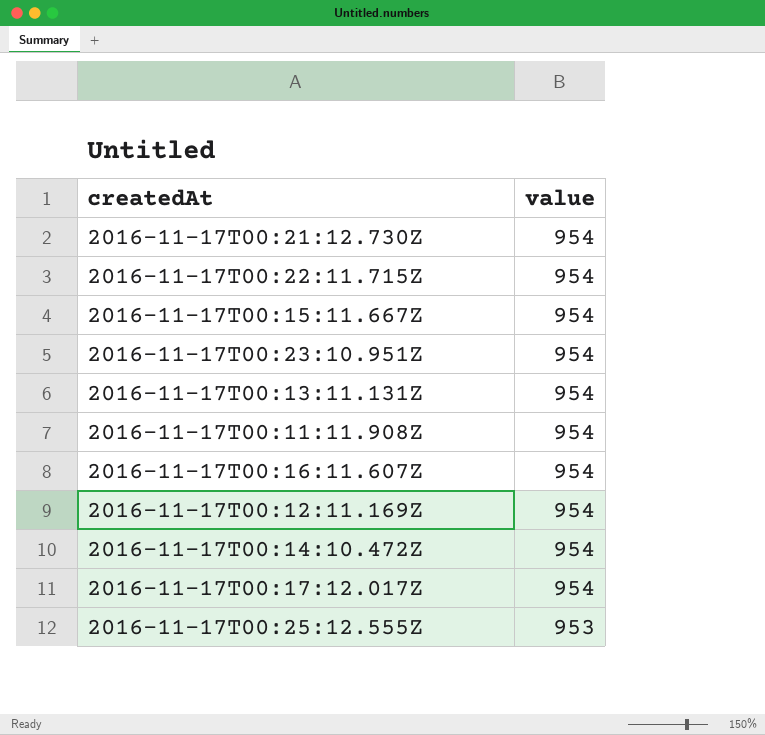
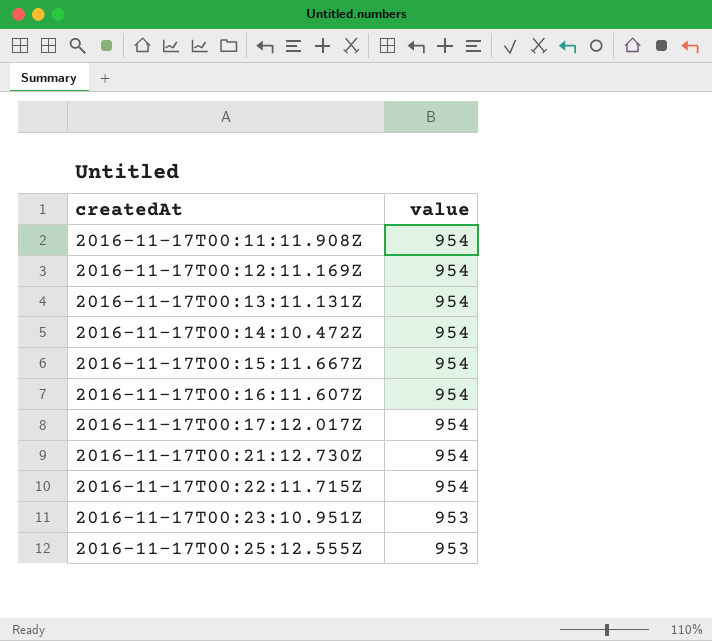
row order: value descending -> createdAt ascending
2016-11-17T00:23:10.951Z | value: 954 -> 953

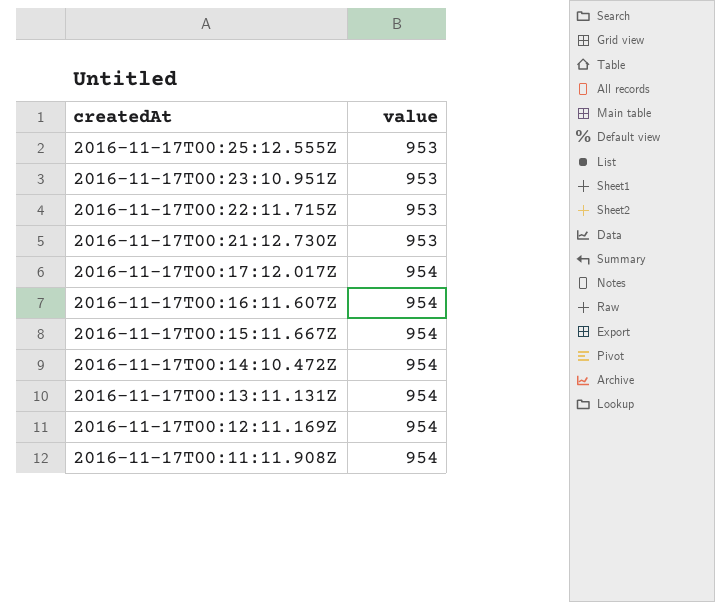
row order: createdAt ascending -> createdAt descending
2016-11-17T00:22:11.715Z | value: 954 -> 953
2016-11-17T00:21:12.730Z | value: 954 -> 953

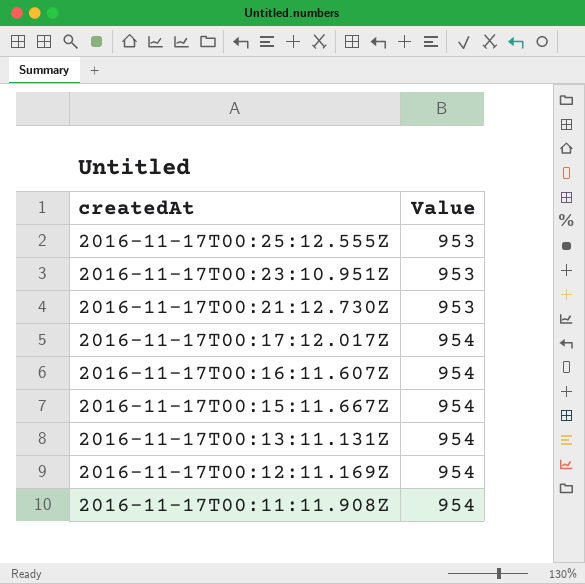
column name: value -> Value
row 2016-11-17T00:22:11.715Z: 953 -> none
row 2016-11-17T00:14:10.472Z: 954 -> none

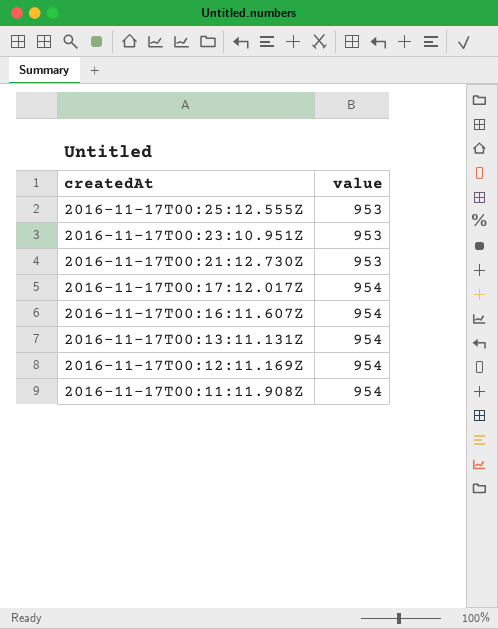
column name: Value -> value
row 2016-11-17T00:15:11.667Z: 954 -> none

